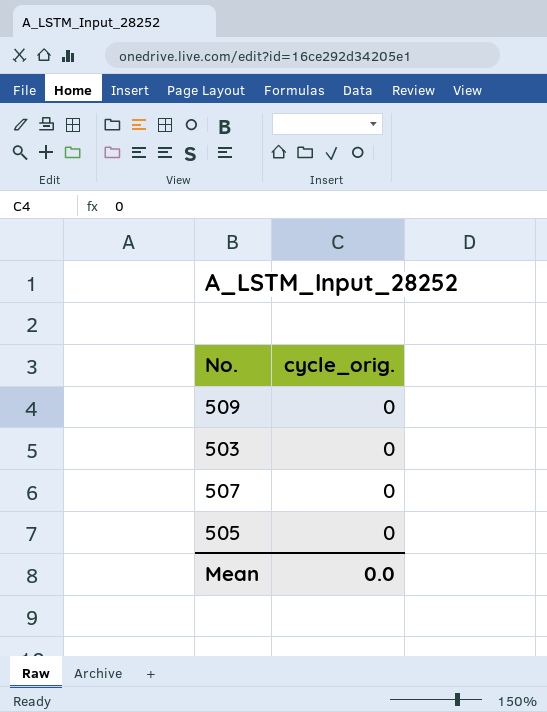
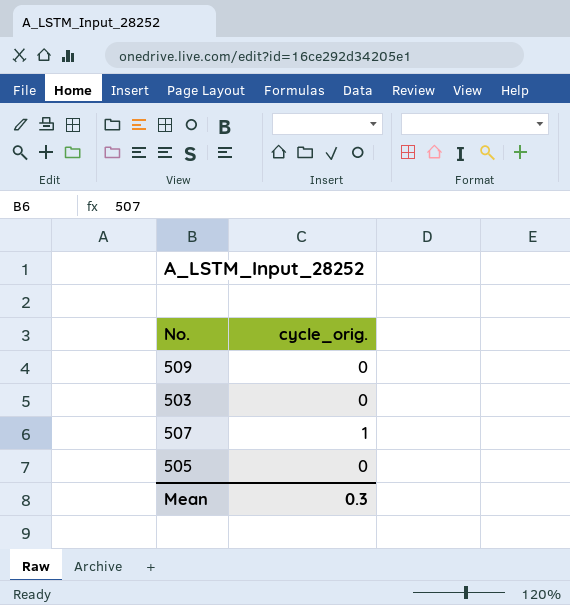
507 | cycle_orig.: 0 -> 1
Mean | cycle_orig.: 0.0 -> 0.3

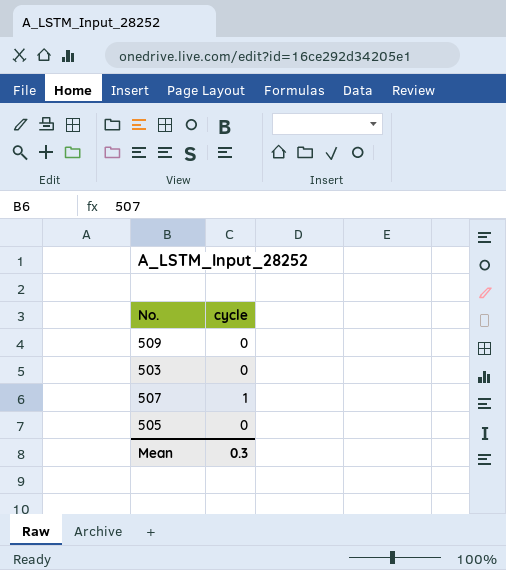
column name: cycle_orig. -> cycle

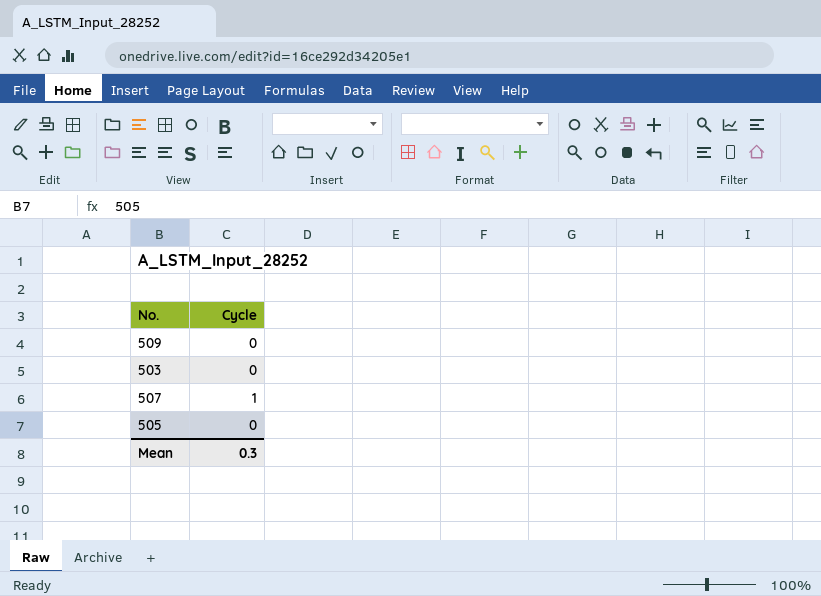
column name: cycle -> Cycle

